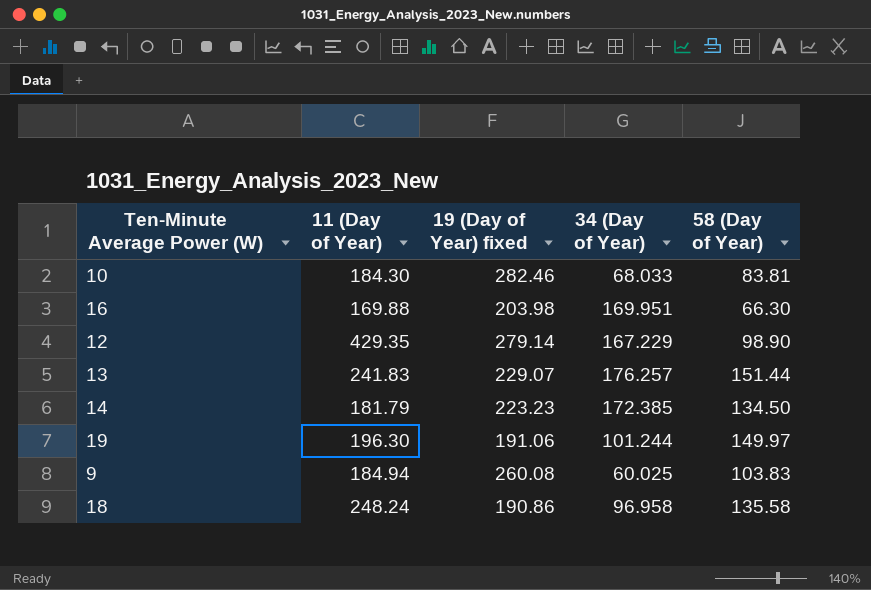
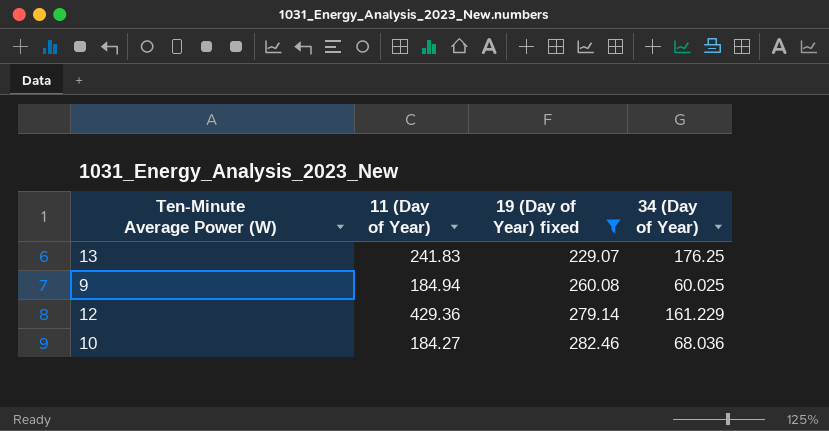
filter: none -> 19 (Day of Year) fixed >= 229.07
row order: none -> 19 (Day of Year) fixed ascending
column 58 (Day of Year) | position: 5 -> none
13 | 34 (Day of Year): 176.257 -> 176.25
12 | 11 (Day of Year): 429.35 -> 429.36
12 | 34 (Day of Year): 167.229 -> 161.229
10 | 11 (Day of Year): 184.30 -> 184.27
10 | 34 (Day of Year): 68.033 -> 68.036

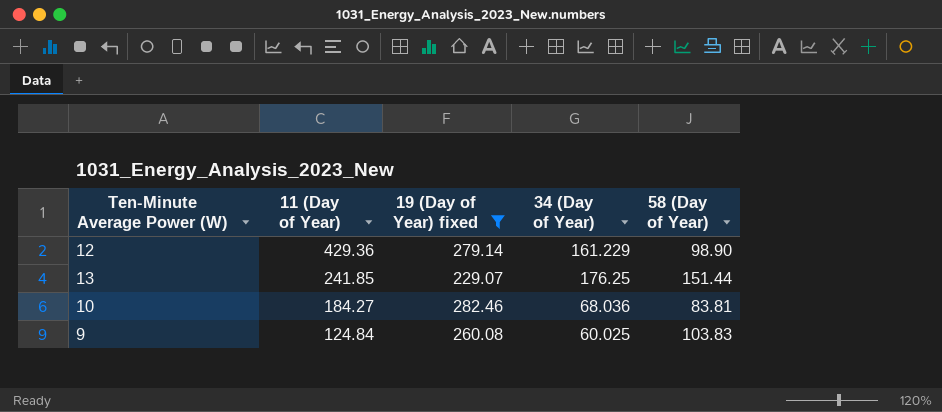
row order: 19 (Day of Year) fixed ascending -> 11 (Day of Year) descending
column 58 (Day of Year) | position: none -> 5
13 | 11 (Day of Year): 241.83 -> 241.85
9 | 11 (Day of Year): 184.94 -> 124.84

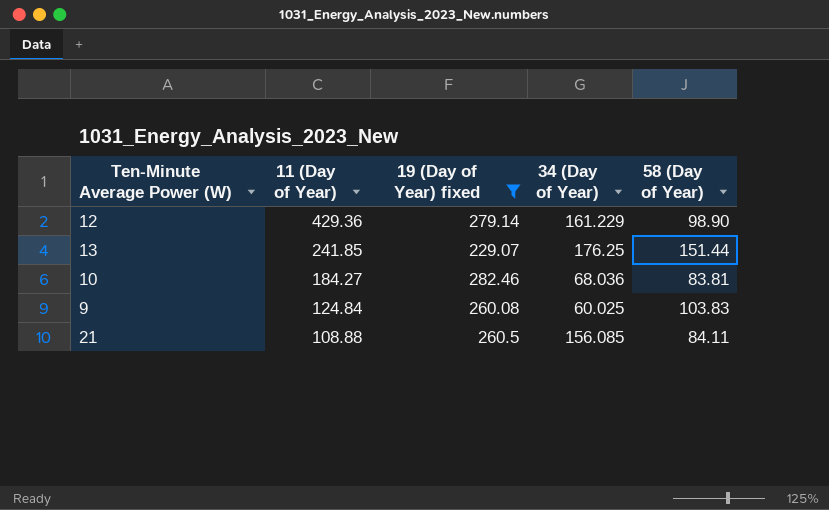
row 21: none -> 108.88 | 260.5 | 156.085 | 84.11

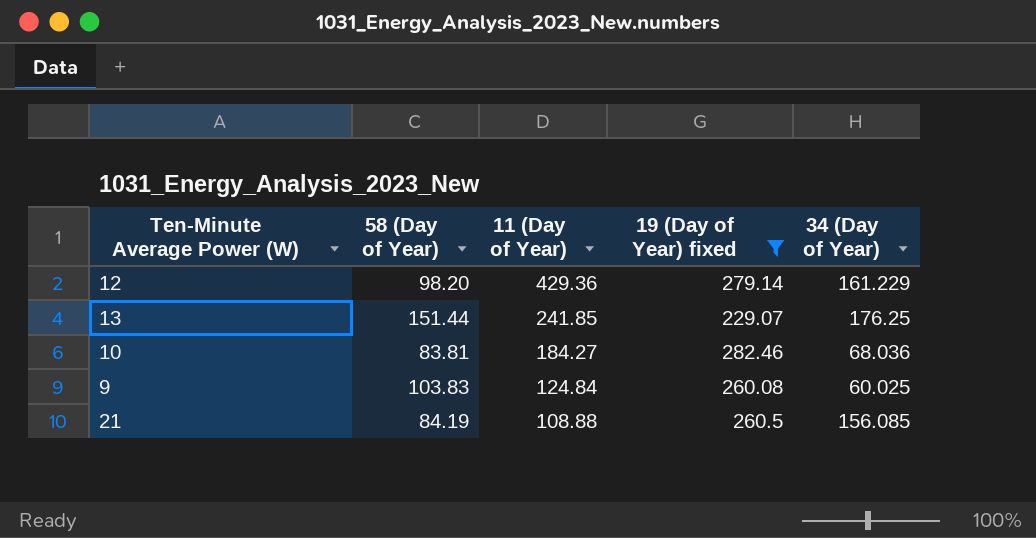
column 58 (Day of Year) | position: 5 -> 2
12 | 58 (Day of Year): 98.90 -> 98.20
21 | 58 (Day of Year): 84.11 -> 84.19

